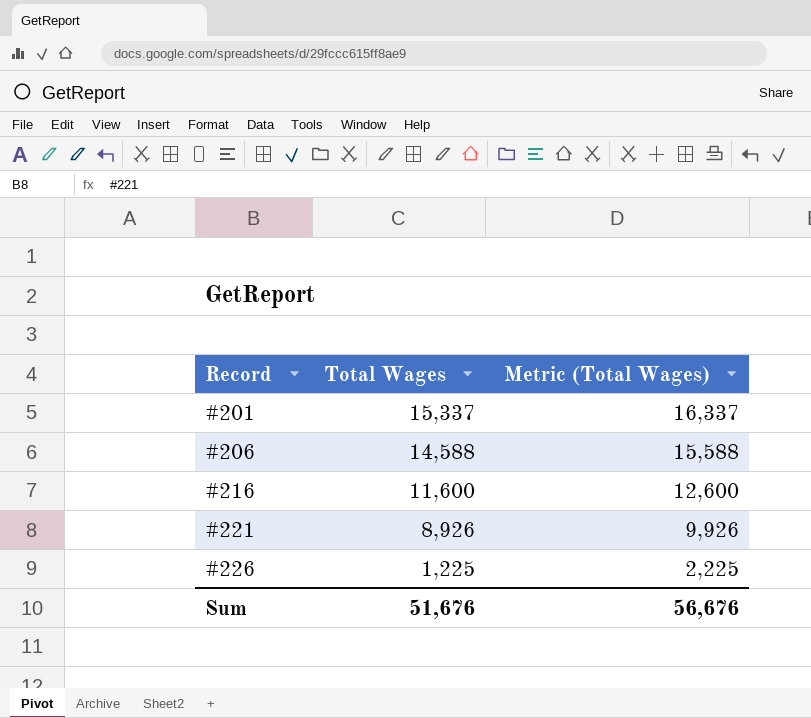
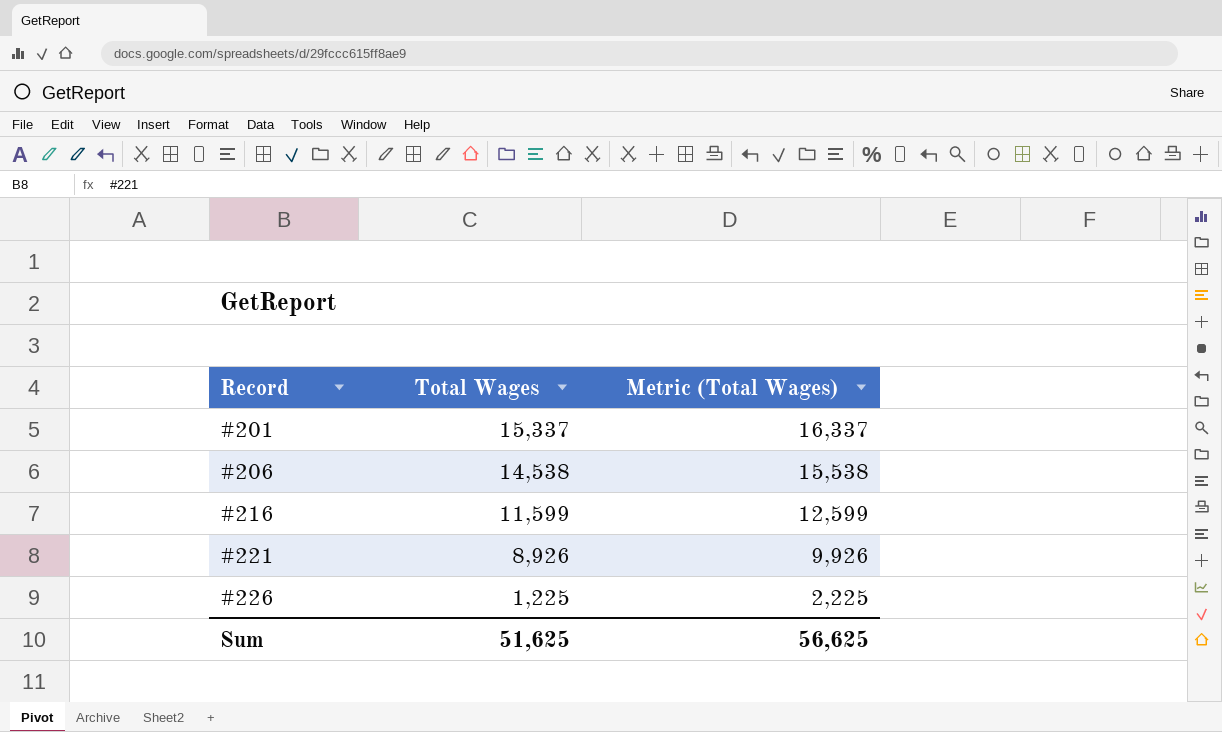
#206 | Total Wages: 14,588 -> 14,538
#206 | Metric (Total Wages): 15,588 -> 15,538
#216 | Total Wages: 11,600 -> 11,599
#216 | Metric (Total Wages): 12,600 -> 12,599
Sum | Total Wages: 51,676 -> 51,625
Sum | Metric (Total Wages): 56,676 -> 56,625

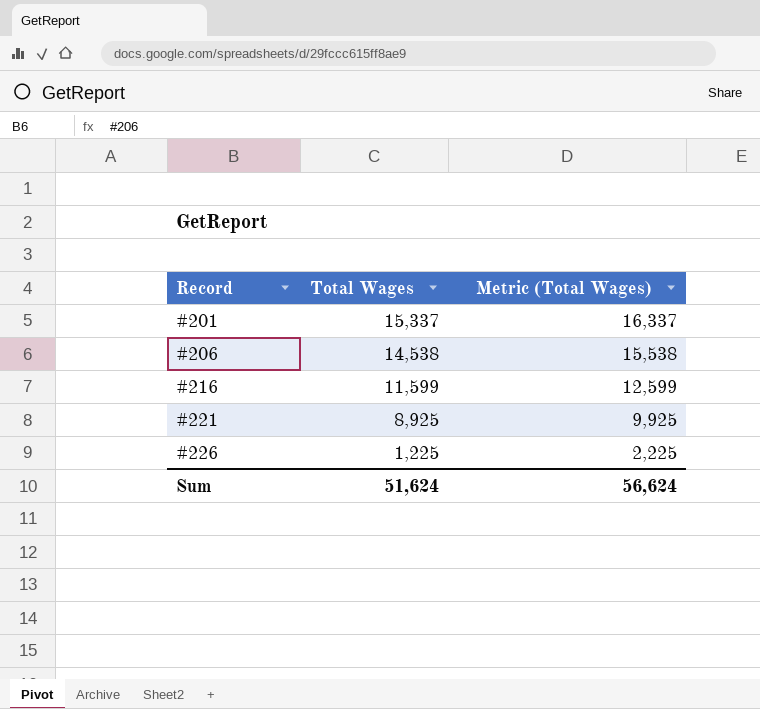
#221 | Total Wages: 8,926 -> 8,925
#221 | Metric (Total Wages): 9,926 -> 9,925
Sum | Total Wages: 51,625 -> 51,624
Sum | Metric (Total Wages): 56,625 -> 56,624

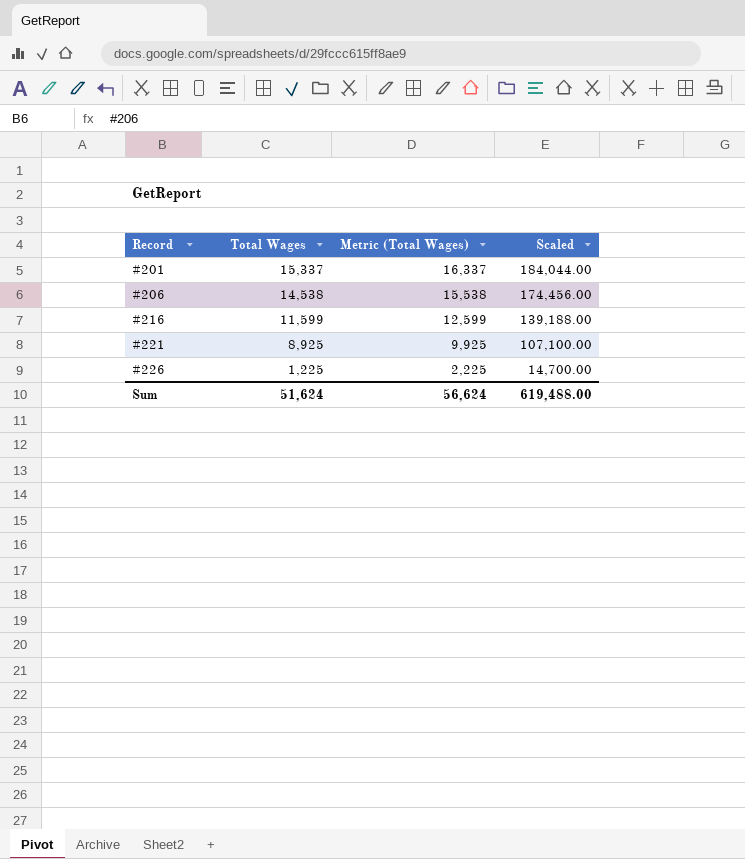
column Scaled | formula: none -> [Total Wages] * 12

